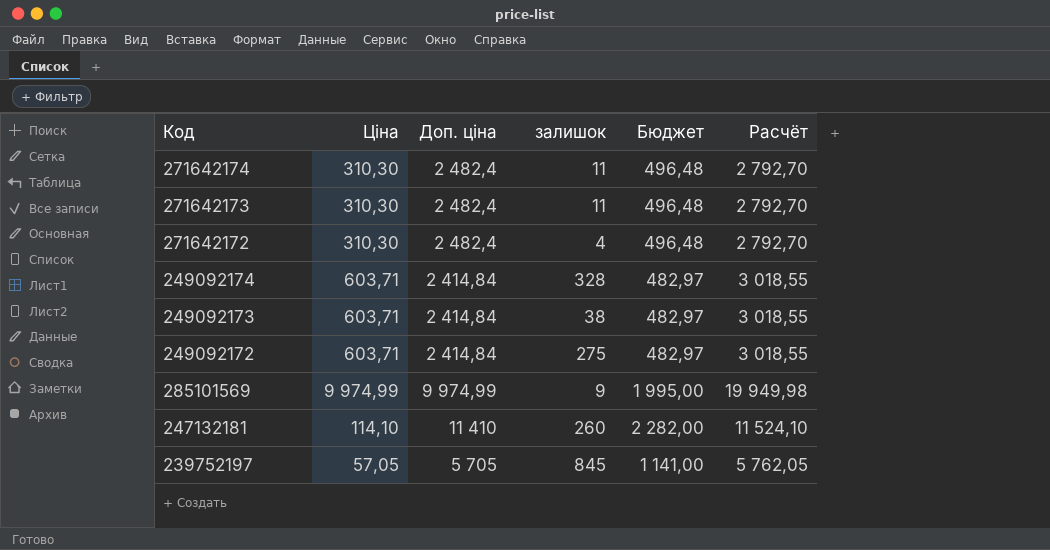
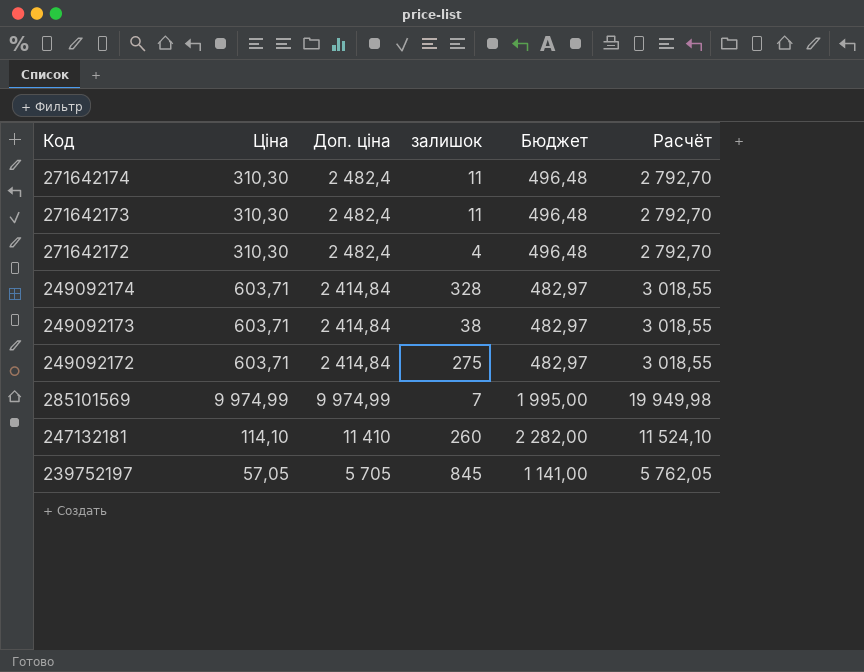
285101569 | залишок: 9 -> 7

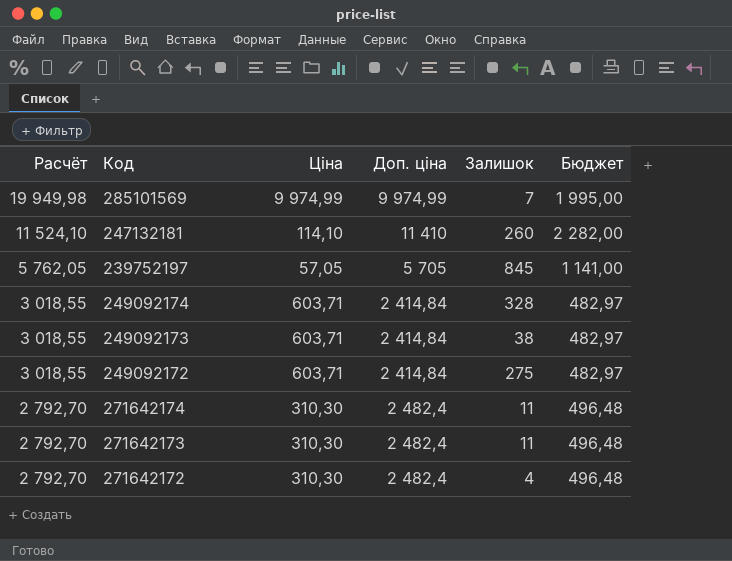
row order: none -> Расчёт descending
column Расчёт | position: 6 -> 1
column name: залишок -> Залишок

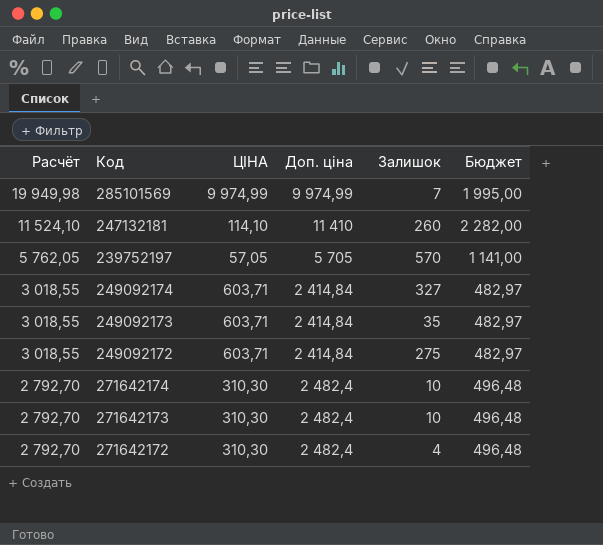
column name: Ціна -> ЦІНА
239752197 | Залишок: 845 -> 570
249092174 | Залишок: 328 -> 327
249092173 | Залишок: 38 -> 35
271642174 | Залишок: 11 -> 10
271642173 | Залишок: 11 -> 10

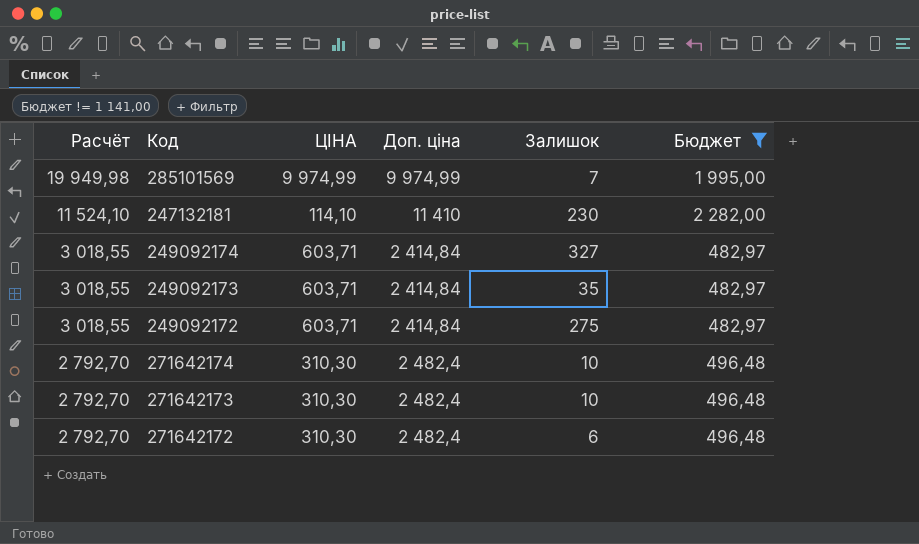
filter: none -> Бюджет != 1 141,00
247132181 | Залишок: 260 -> 230
271642172 | Залишок: 4 -> 6

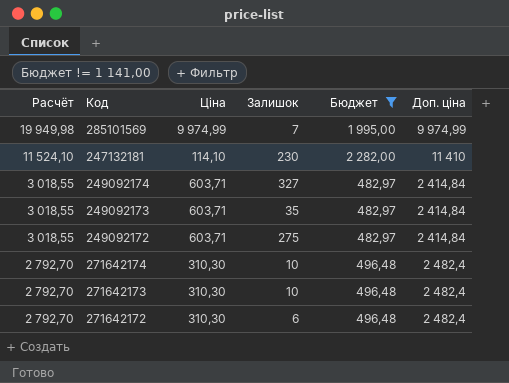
column name: ЦІНА -> Ціна
column Доп. ціна | position: 4 -> 6

